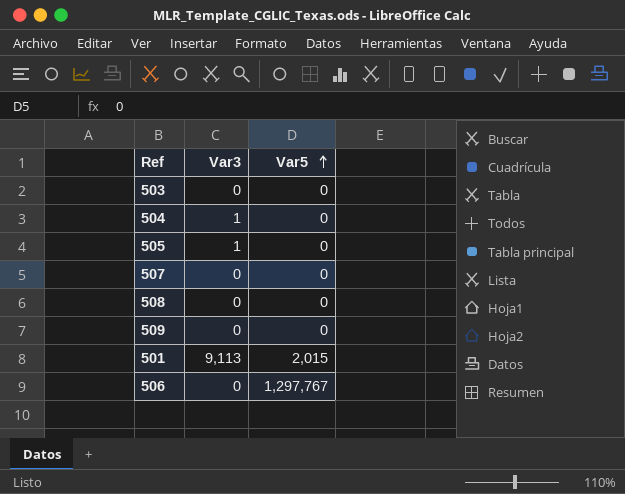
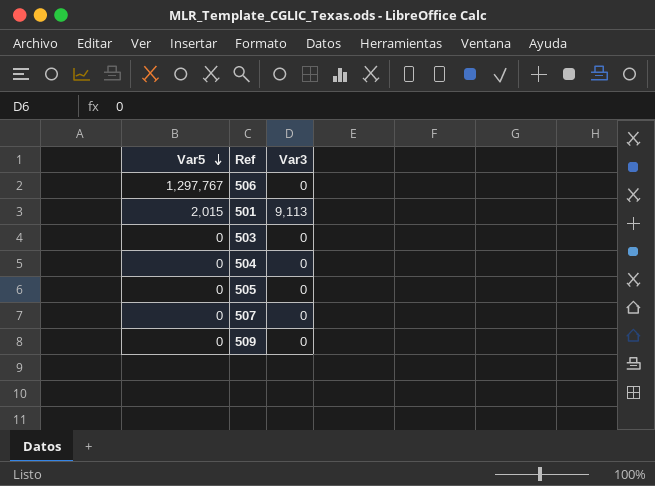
row order: Var5 ascending -> Var5 descending
column Var5 | position: 3 -> 1
row 508: 0 | 0 -> none
504 | Var3: 1 -> 0
505 | Var3: 1 -> 0

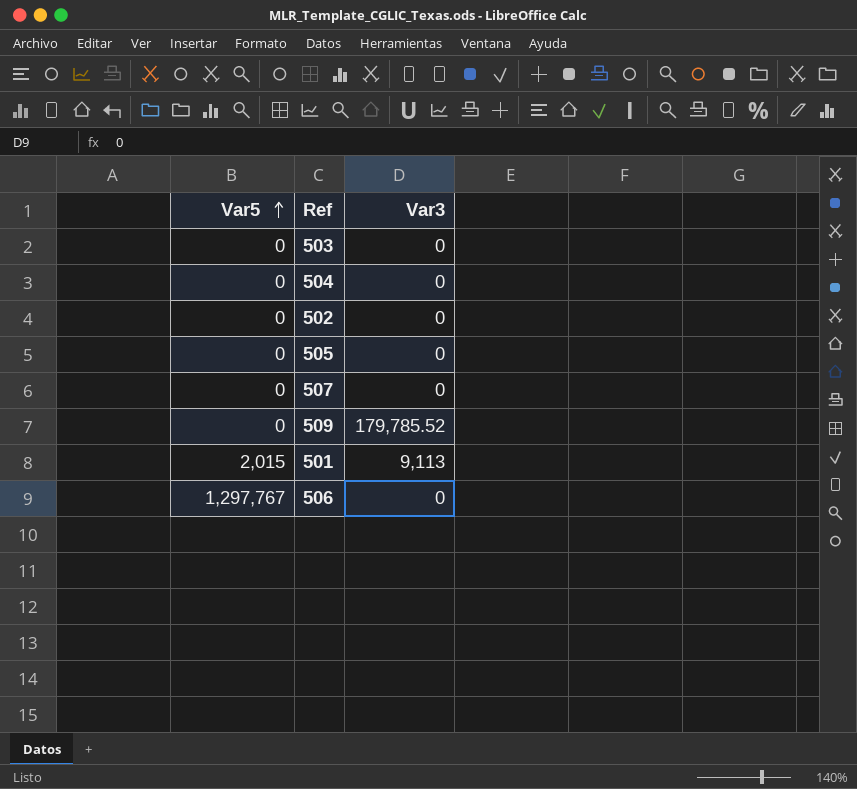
row order: Var5 descending -> Var5 ascending
row 502: none -> 0 | 0
509 | Var3: 0 -> 179,785.52

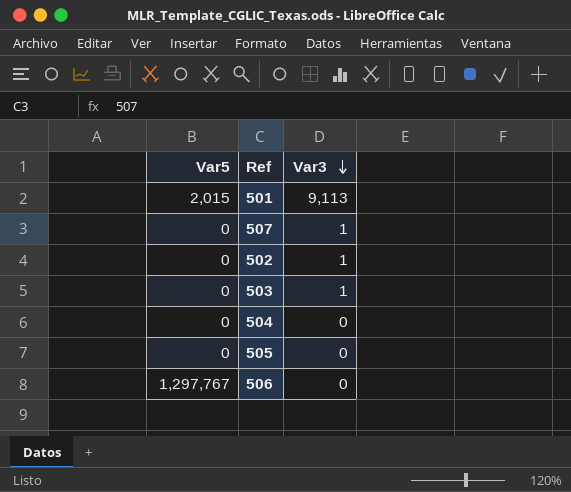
row order: Var5 ascending -> Var3 descending
row 509: 0 | 179,785.52 -> none
507 | Var3: 0 -> 1
502 | Var3: 0 -> 1
503 | Var3: 0 -> 1

